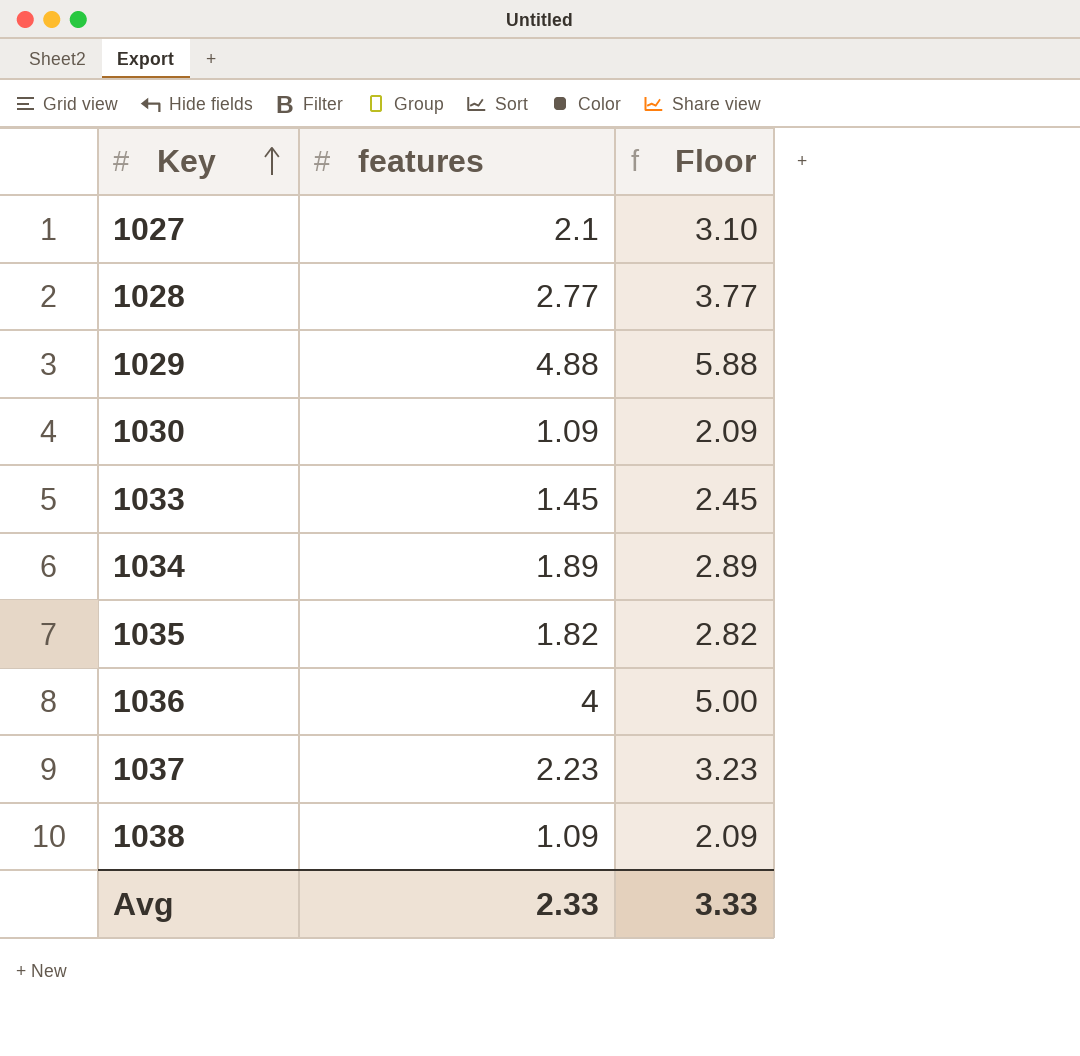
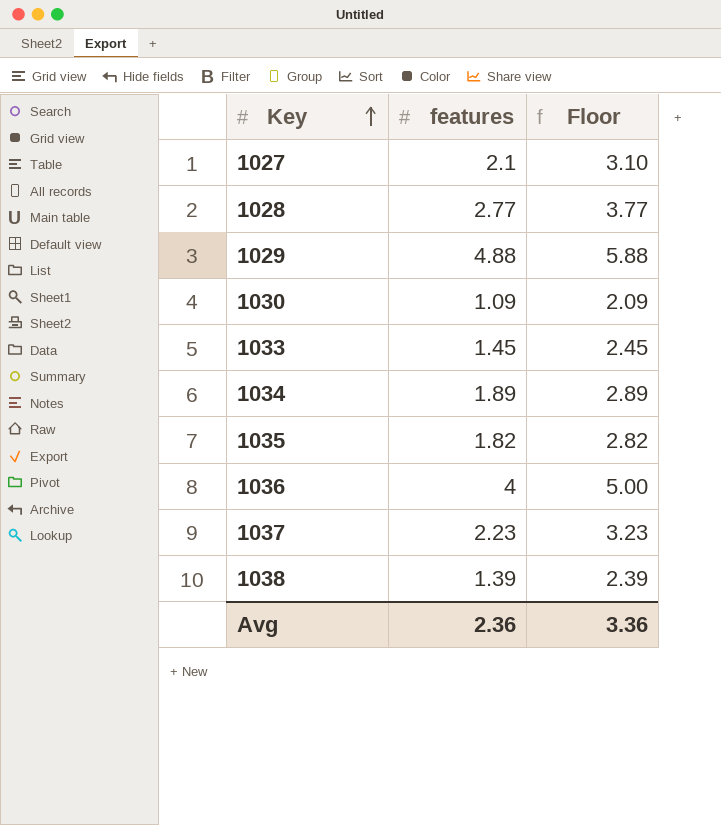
1038 | features: 1.09 -> 1.39
1038 | Floor: 2.09 -> 2.39
Avg | features: 2.33 -> 2.36
Avg | Floor: 3.33 -> 3.36

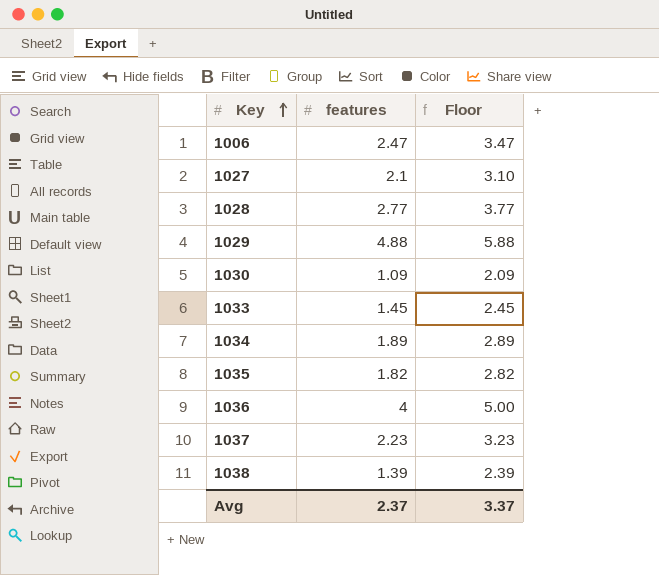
row 1006: none -> 2.47 | 3.47
Avg | features: 2.36 -> 2.37
Avg | Floor: 3.36 -> 3.37

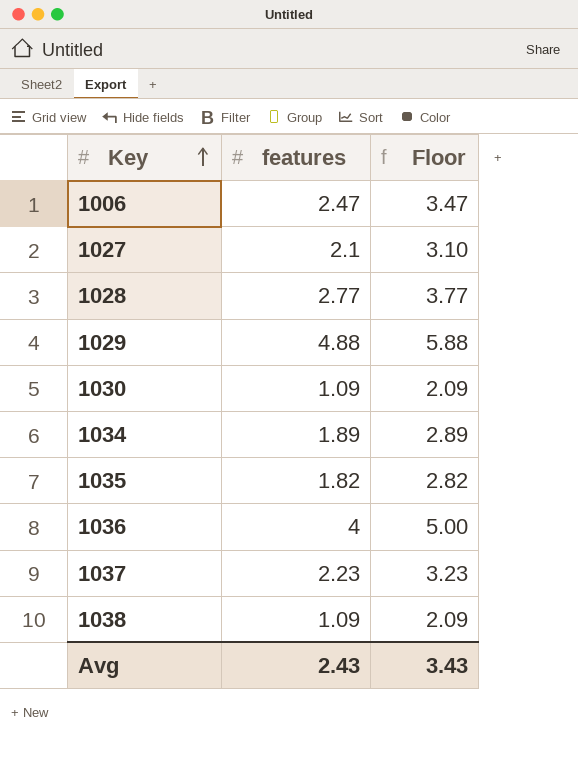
row 1033: 1.45 | 2.45 -> none
1038 | features: 1.39 -> 1.09
1038 | Floor: 2.39 -> 2.09
Avg | features: 2.37 -> 2.43
Avg | Floor: 3.37 -> 3.43

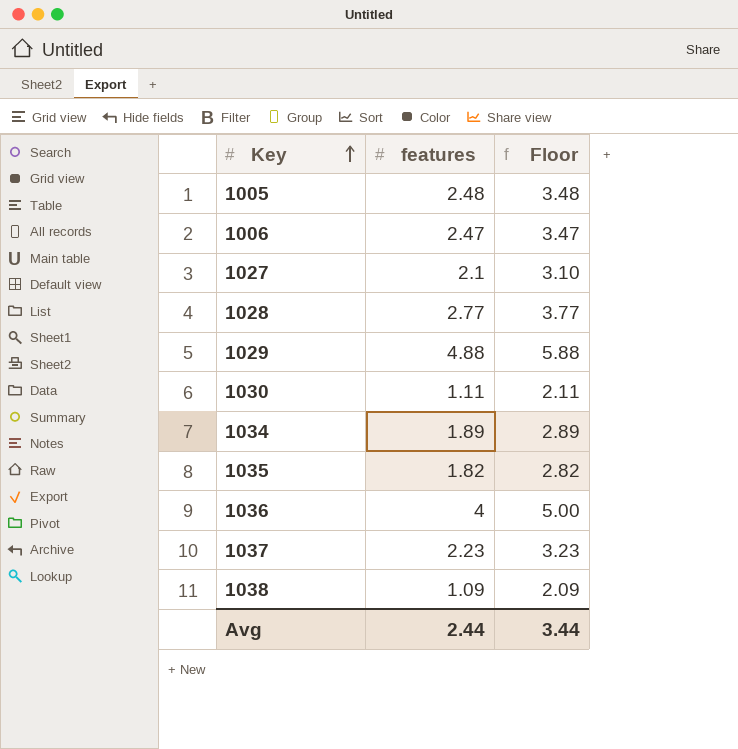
row 1005: none -> 2.48 | 3.48
1030 | features: 1.09 -> 1.11
1030 | Floor: 2.09 -> 2.11
Avg | features: 2.43 -> 2.44
Avg | Floor: 3.43 -> 3.44

